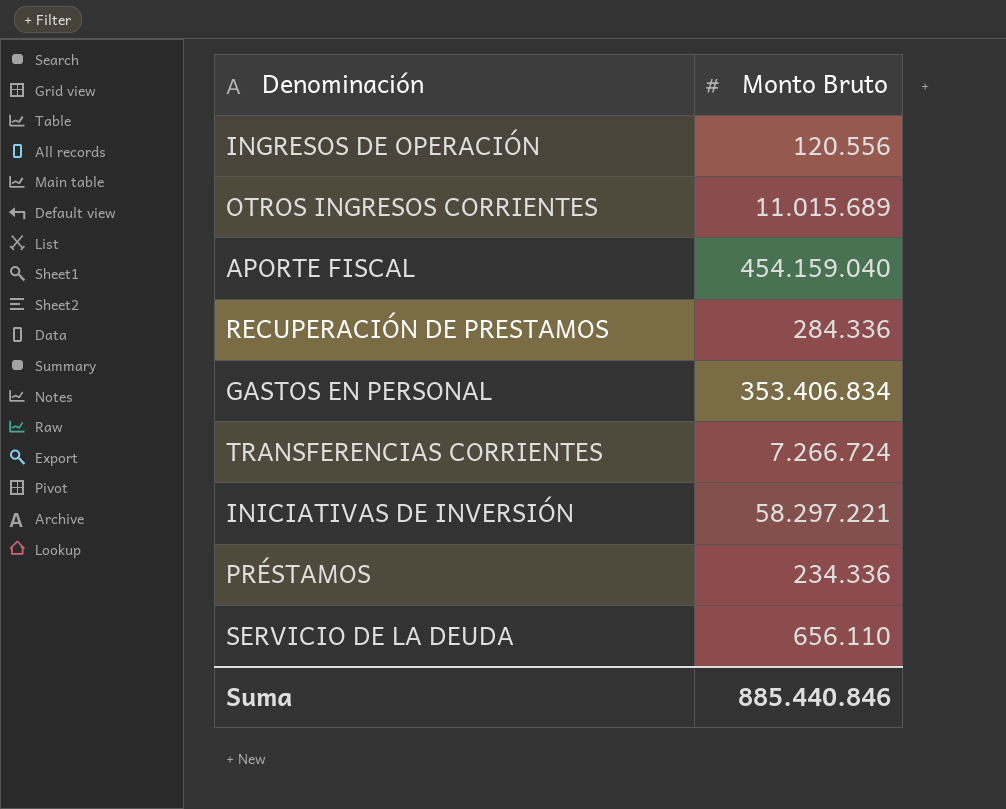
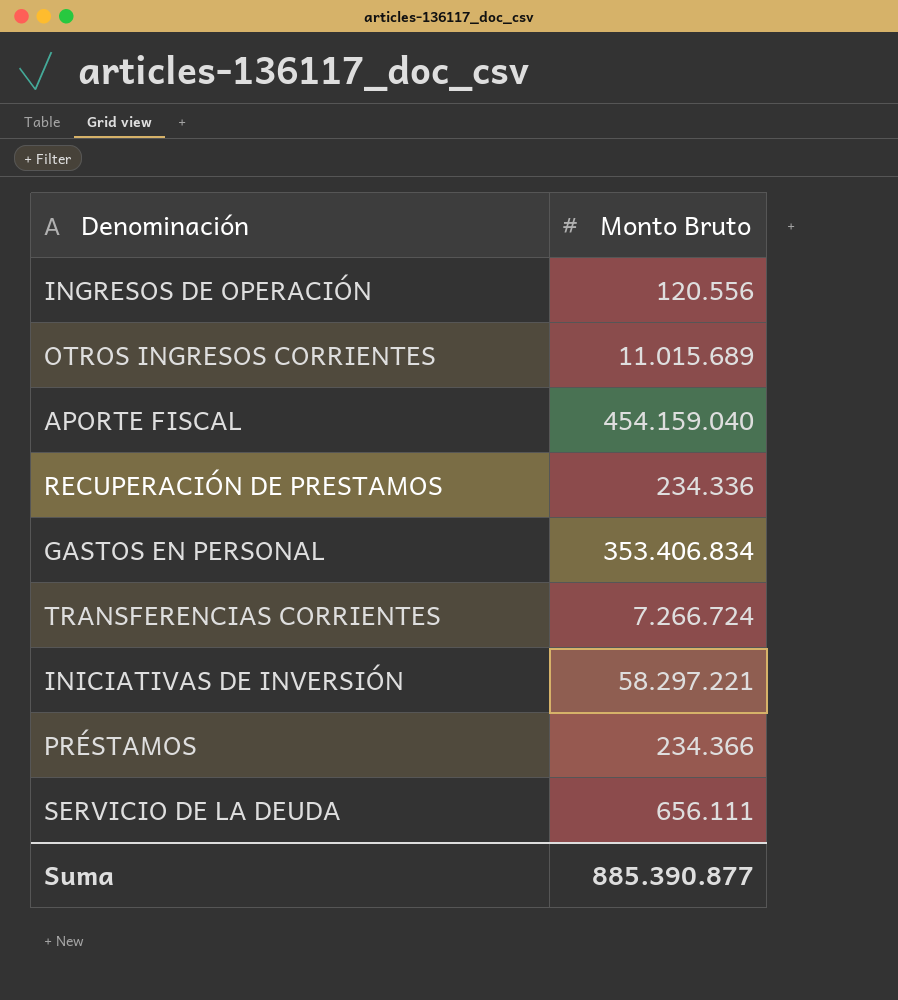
RECUPERACIÓN DE PRESTAMOS | Monto Bruto: 284.336 -> 234.336
PRÉSTAMOS | Monto Bruto: 234.336 -> 234.366
SERVICIO DE LA DEUDA | Monto Bruto: 656.110 -> 656.111
Suma | Monto Bruto: 885.440.846 -> 885.390.877

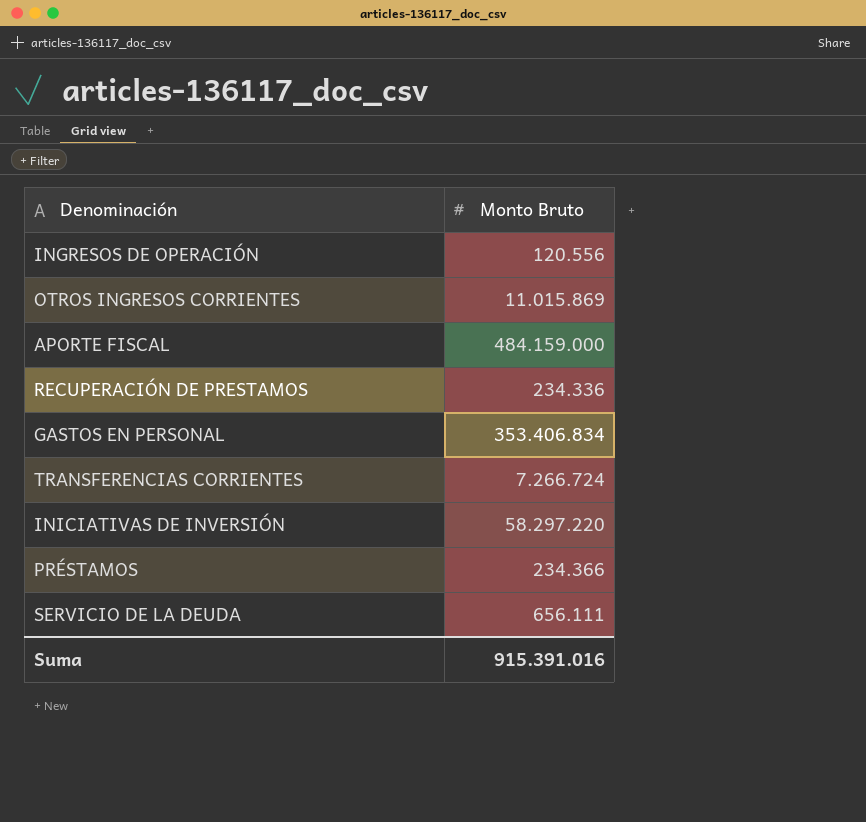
OTROS INGRESOS CORRIENTES | Monto Bruto: 11.015.689 -> 11.015.869
APORTE FISCAL | Monto Bruto: 454.159.040 -> 484.159.000
INICIATIVAS DE INVERSIÓN | Monto Bruto: 58.297.221 -> 58.297.220
Suma | Monto Bruto: 885.390.877 -> 915.391.016

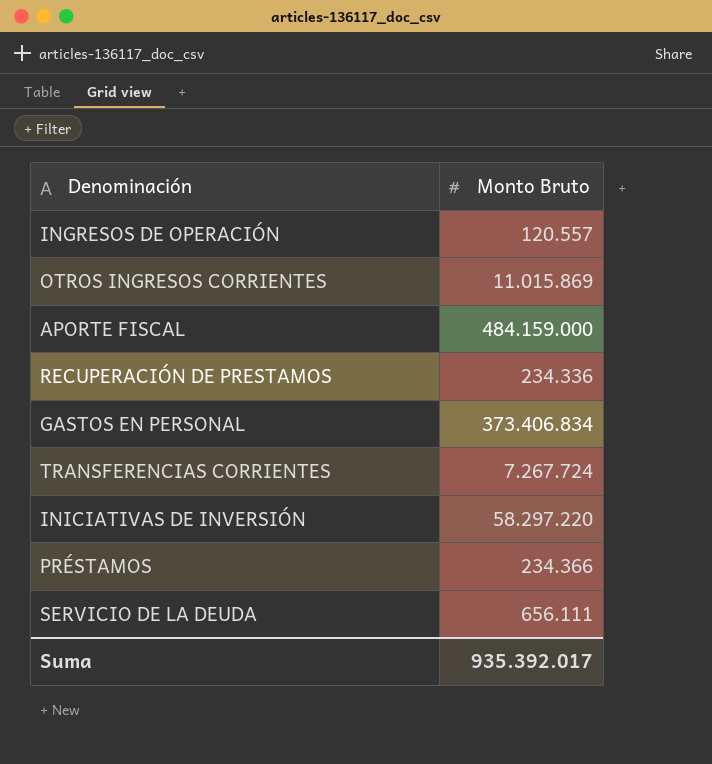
INGRESOS DE OPERACIÓN | Monto Bruto: 120.556 -> 120.557
GASTOS EN PERSONAL | Monto Bruto: 353.406.834 -> 373.406.834
TRANSFERENCIAS CORRIENTES | Monto Bruto: 7.266.724 -> 7.267.724
Suma | Monto Bruto: 915.391.016 -> 935.392.017

